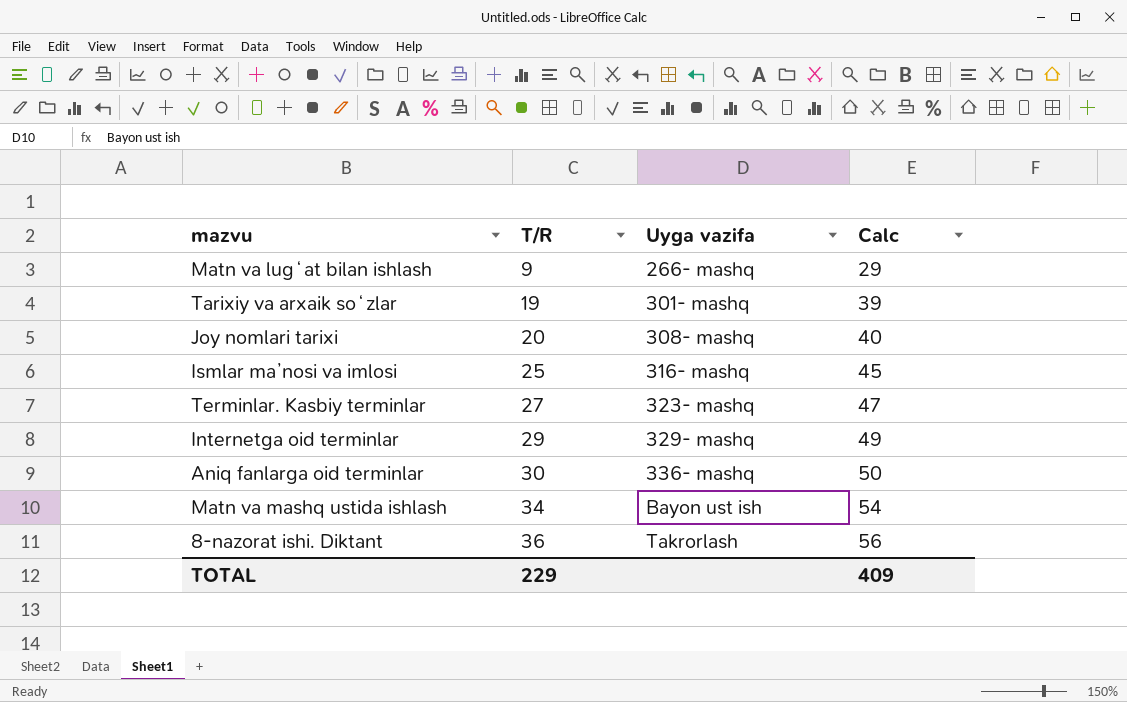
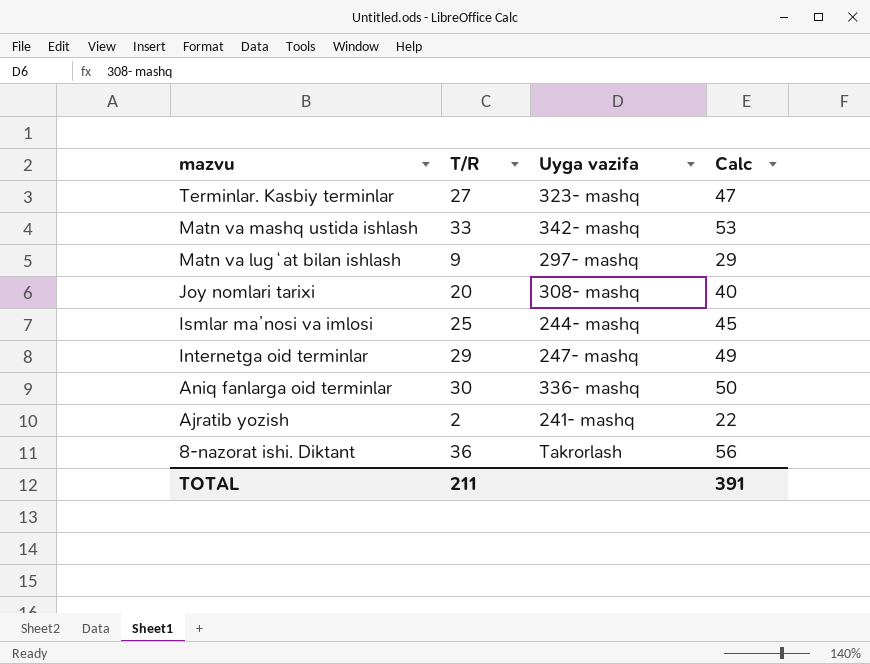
row order: T/R ascending -> mazvu descending
row Tarixiy va arxaik soʻzlar: 19 | 301- mashq | 39 -> none
Matn va mashq ustida ishlash | T/R: 34 -> 33
Matn va mashq ustida ishlash | Uyga vazifa: Bayon ust ish -> 342- mashq
Matn va mashq ustida ishlash | Calc: 54 -> 53
Matn va lugʻat bilan ishlash | Uyga vazifa: 266- mashq -> 297- mashq
Ismlar maʼnosi va imlosi | Uyga vazifa: 316- mashq -> 244- mashq
Internetga oid terminlar | Uyga vazifa: 329- mashq -> 247- mashq
row Ajratib yozish: none -> 2 | 241- mashq | 22
TOTAL | T/R: 229 -> 211
TOTAL | Calc: 409 -> 391

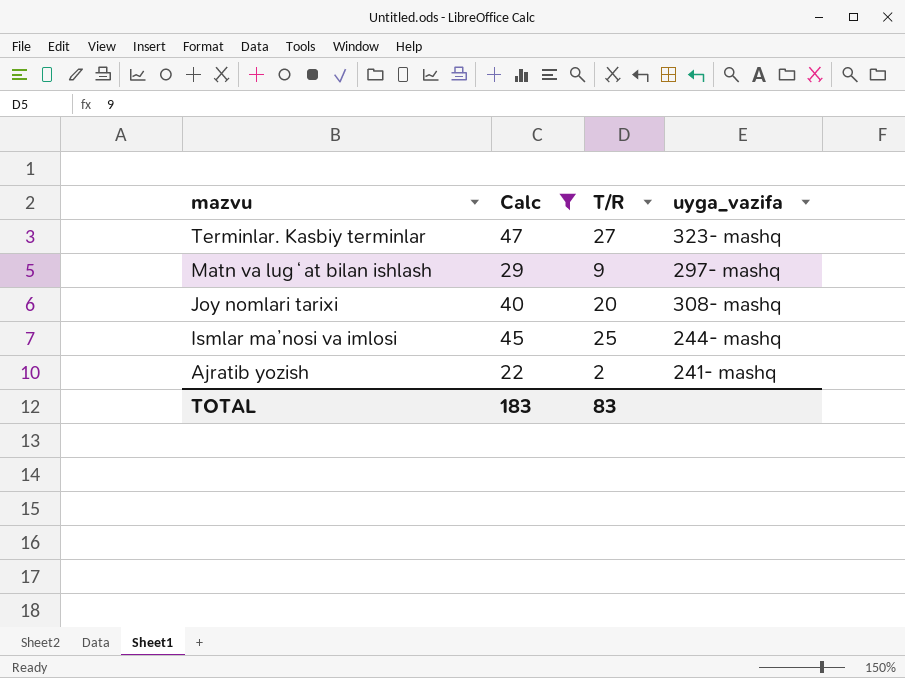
filter: none -> Calc <= 47
column Calc | position: 4 -> 2
column name: Uyga vazifa -> uyga_vazifa
TOTAL | Calc: 391 -> 183
TOTAL | T/R: 211 -> 83

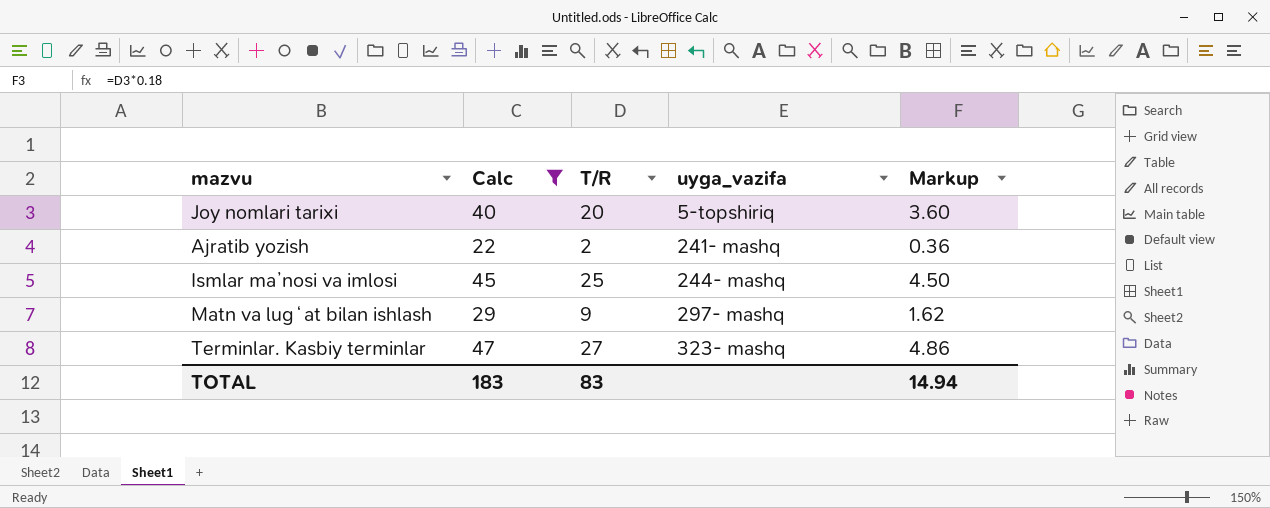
row order: mazvu descending -> uyga_vazifa ascending
column Markup | formula: none -> [T/R] * 0.18
Joy nomlari tarixi | uyga_vazifa: 308- mashq -> 5-topshiriq

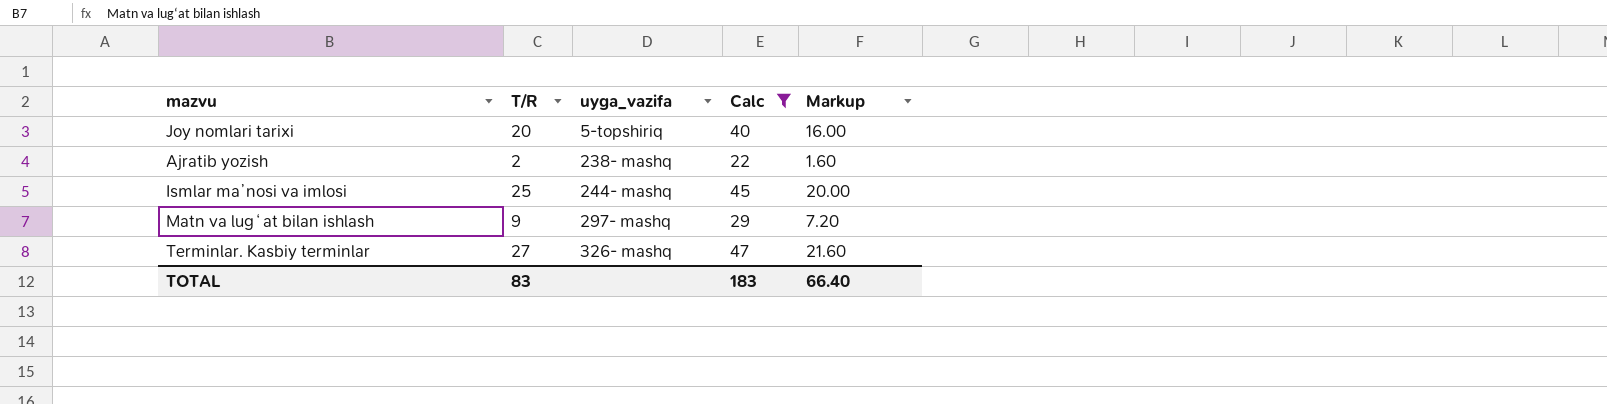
column Calc | position: 2 -> 4
column Markup | formula: [T/R] * 0.18 -> [T/R] * 0.8
Ajratib yozish | uyga_vazifa: 241- mashq -> 238- mashq
Terminlar. Kasbiy terminlar | uyga_vazifa: 323- mashq -> 326- mashq
TOTAL | Markup: 14.94 -> 66.40

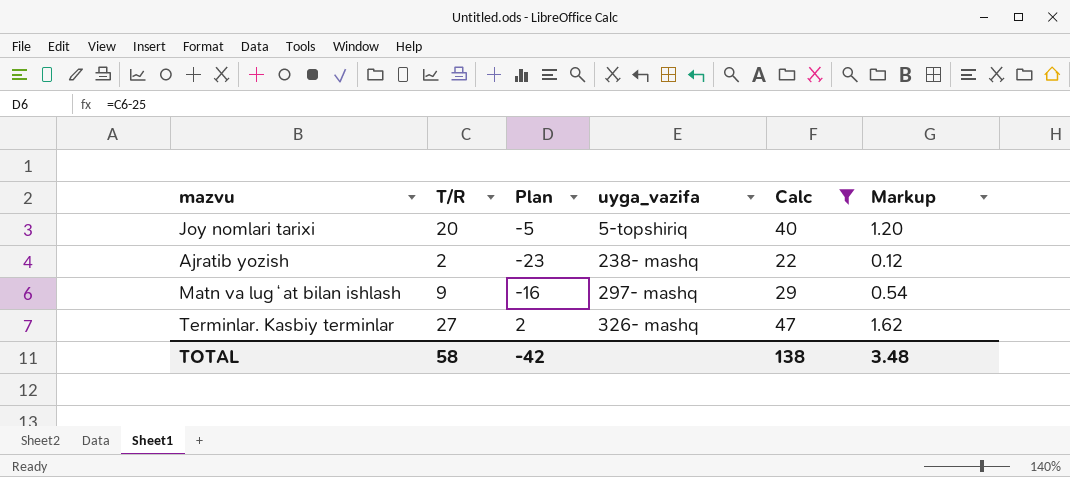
column Plan | formula: none -> [T/R] - 25
column Markup | formula: [T/R] * 0.8 -> [T/R] * 0.06
row Ismlar maʼnosi va imlosi: 25 | 244- mashq | 45 | 20.00 -> none
TOTAL | T/R: 83 -> 58
TOTAL | Calc: 183 -> 138
TOTAL | Markup: 66.40 -> 3.48

